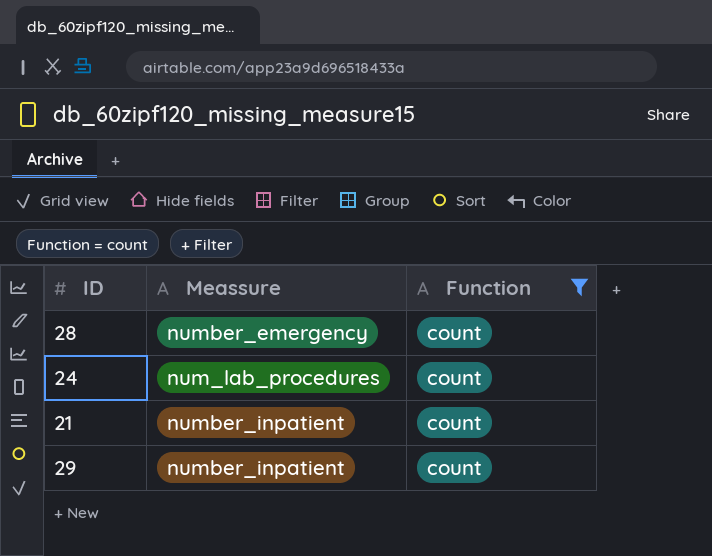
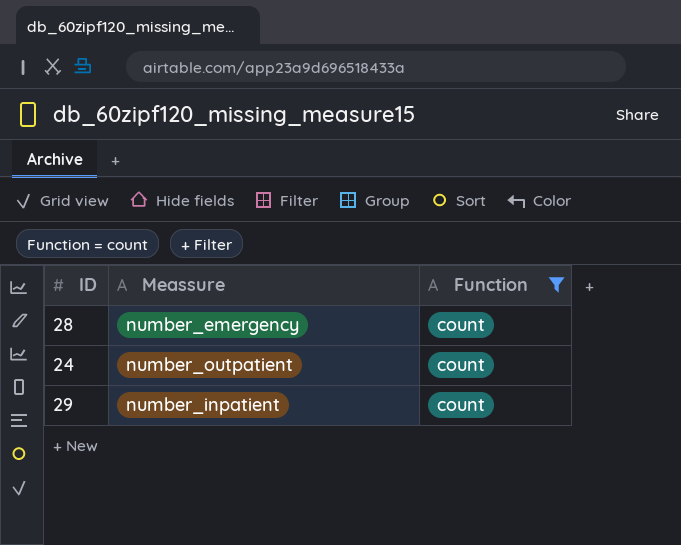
row 21: number_inpatient | count -> none
24 | Meassure: num_lab_procedures -> number_outpatient

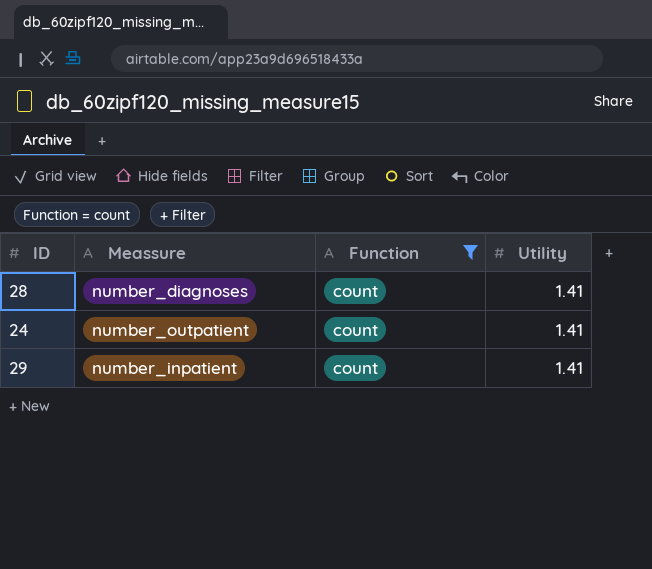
column Utility | position: none -> 4
28 | Meassure: number_emergency -> number_diagnoses

